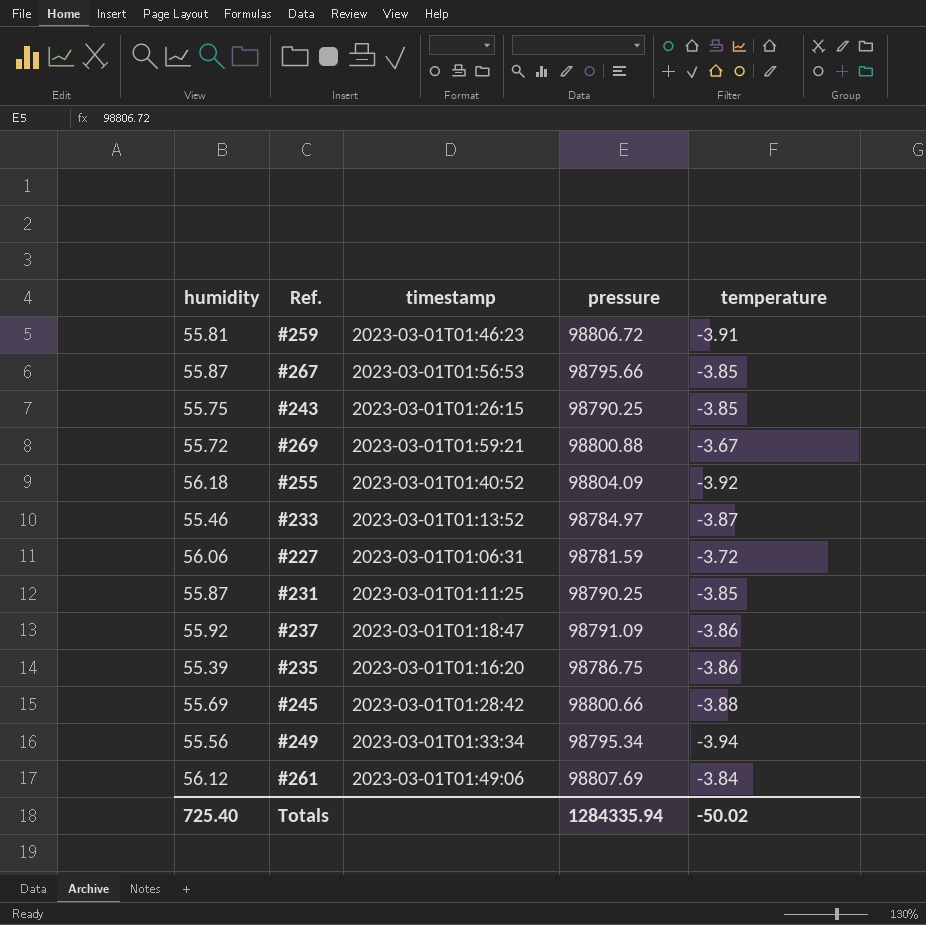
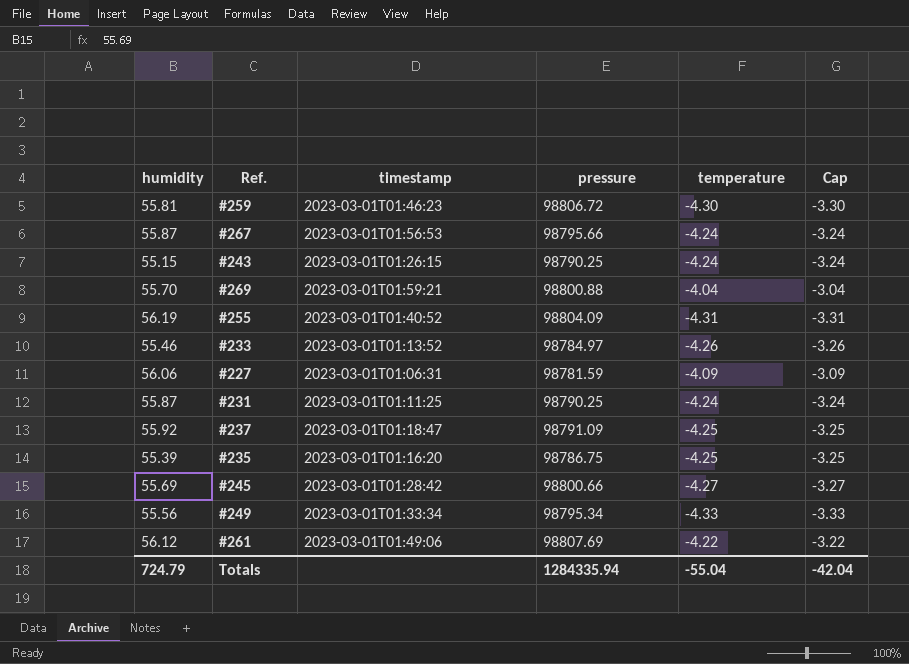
column Cap | formula: none -> [temperature] + 1
#259 | temperature: -3.91 -> -4.30
#267 | temperature: -3.85 -> -4.24
#243 | humidity: 55.75 -> 55.15
#243 | temperature: -3.85 -> -4.24
#269 | humidity: 55.72 -> 55.70
#269 | temperature: -3.67 -> -4.04
#255 | humidity: 56.18 -> 56.19
#255 | temperature: -3.92 -> -4.31
#233 | temperature: -3.87 -> -4.26
#227 | temperature: -3.72 -> -4.09
#231 | temperature: -3.85 -> -4.24
#237 | temperature: -3.86 -> -4.25
#235 | temperature: -3.86 -> -4.25
#245 | temperature: -3.88 -> -4.27
#249 | temperature: -3.94 -> -4.33
#261 | temperature: -3.84 -> -4.22
Totals | humidity: 725.40 -> 724.79
Totals | temperature: -50.02 -> -55.04

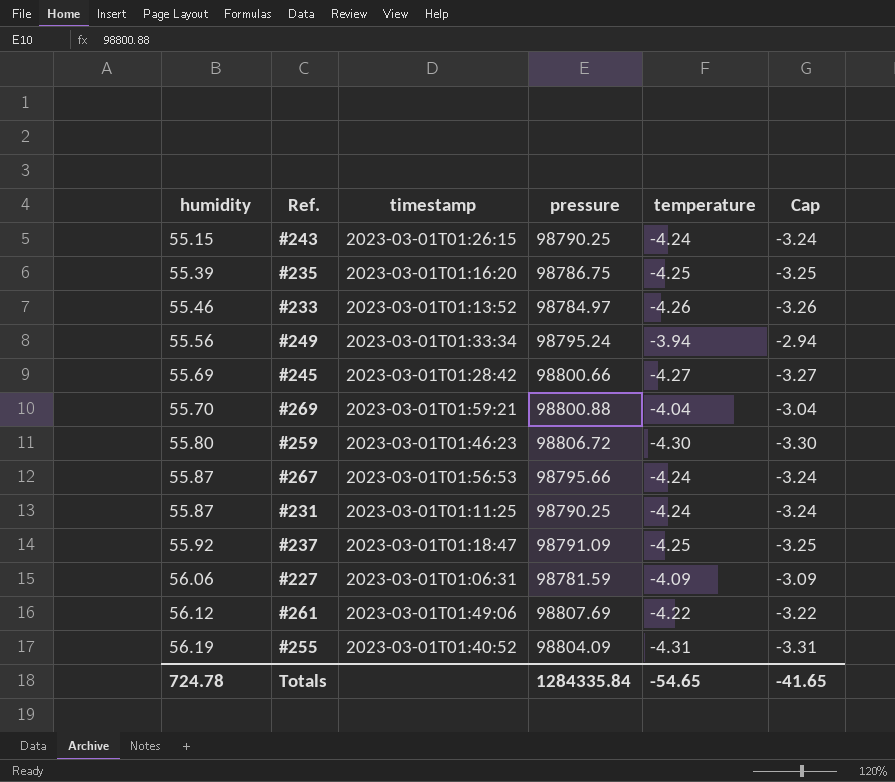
row order: none -> humidity ascending
#249 | pressure: 98795.34 -> 98795.24
#249 | temperature: -4.33 -> -3.94
#249 | Cap: -3.33 -> -2.94
#259 | humidity: 55.81 -> 55.80
Totals | humidity: 724.79 -> 724.78
Totals | pressure: 1284335.94 -> 1284335.84
Totals | temperature: -55.04 -> -54.65
Totals | Cap: -42.04 -> -41.65

